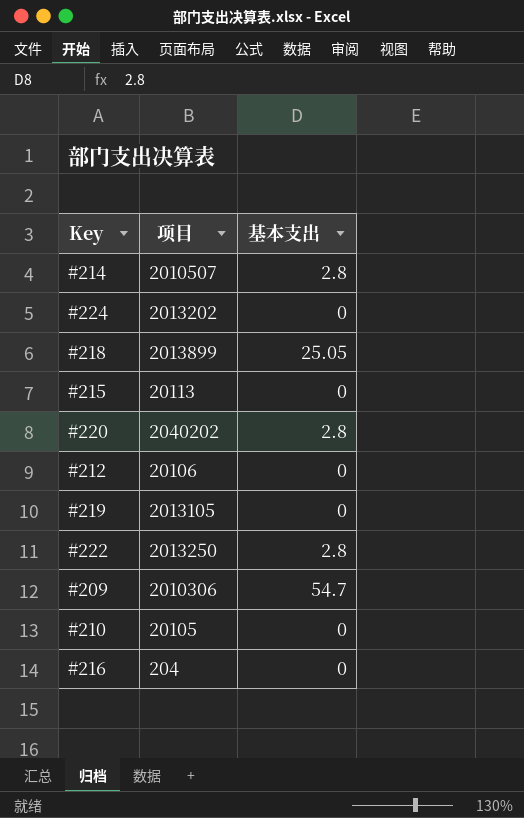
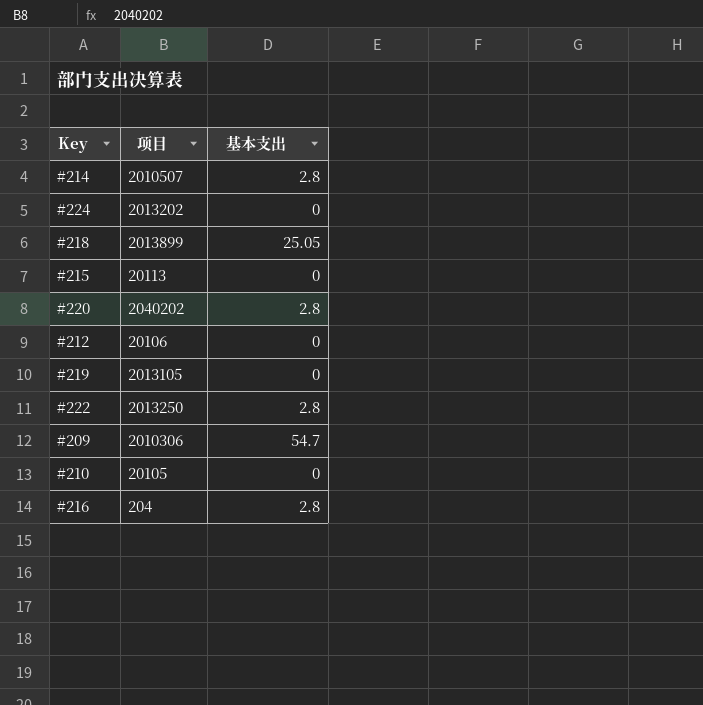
#216 | 基本支出: 0 -> 2.8

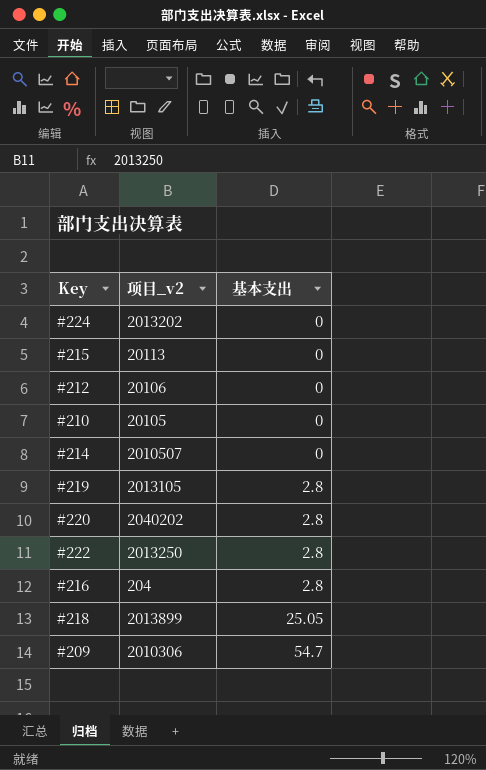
row order: none -> 基本支出 ascending
column name: 项目 -> 项目_v2
#214 | 基本支出: 2.8 -> 0
#219 | 基本支出: 0 -> 2.8

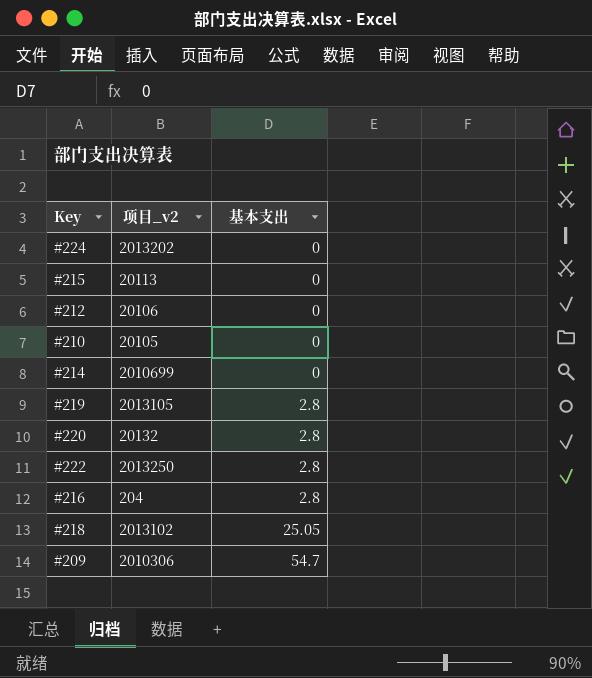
#214 | 项目_v2: 2010507 -> 2010699
#220 | 项目_v2: 2040202 -> 20132
#218 | 项目_v2: 2013899 -> 2013102

